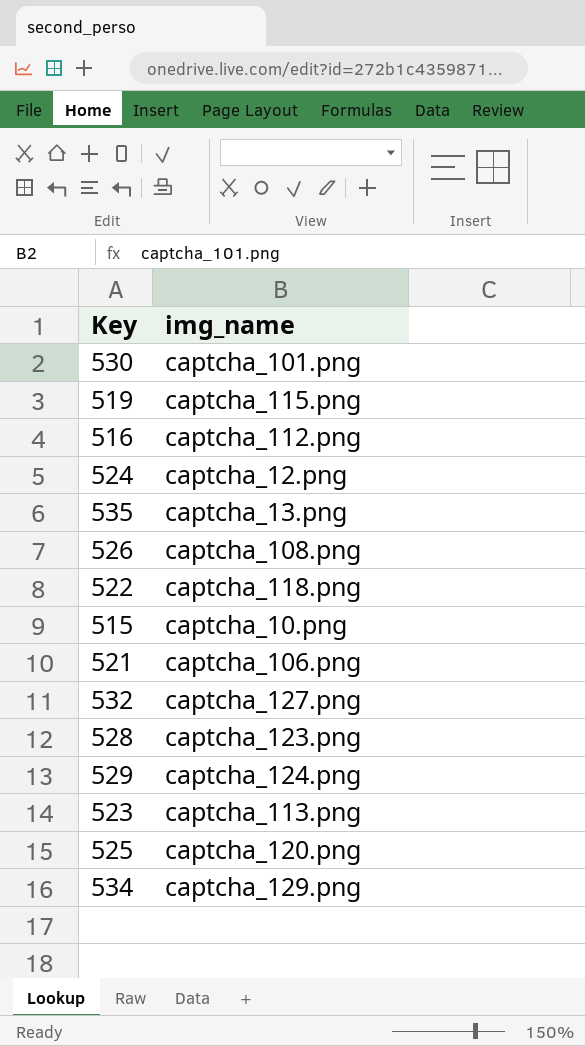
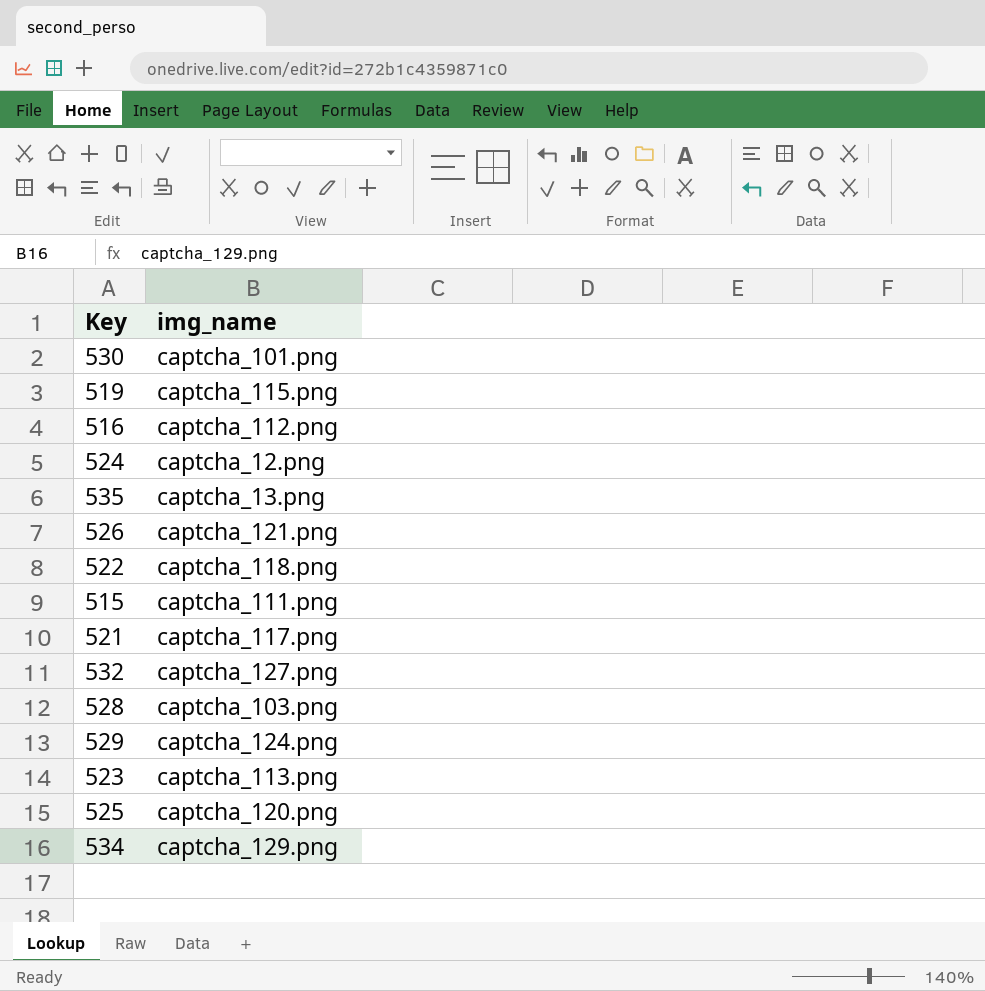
526 | img_name: captcha_108.png -> captcha_121.png
515 | img_name: captcha_10.png -> captcha_111.png
521 | img_name: captcha_106.png -> captcha_117.png
528 | img_name: captcha_123.png -> captcha_103.png

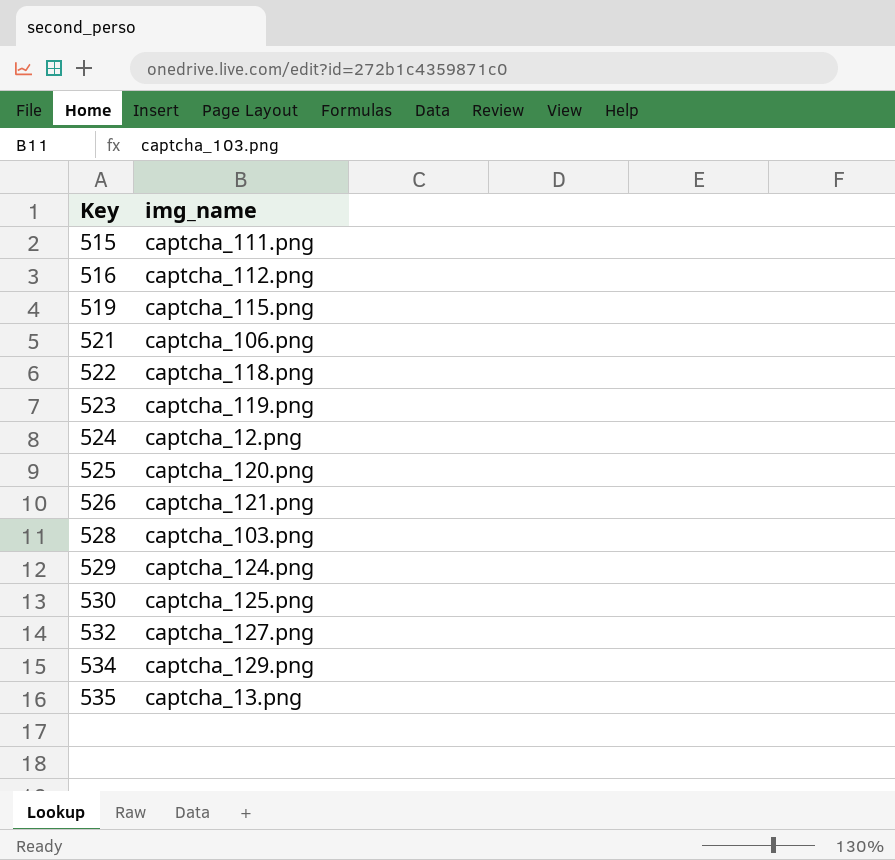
row order: none -> Key ascending
521 | img_name: captcha_117.png -> captcha_106.png
523 | img_name: captcha_113.png -> captcha_119.png
530 | img_name: captcha_101.png -> captcha_125.png

